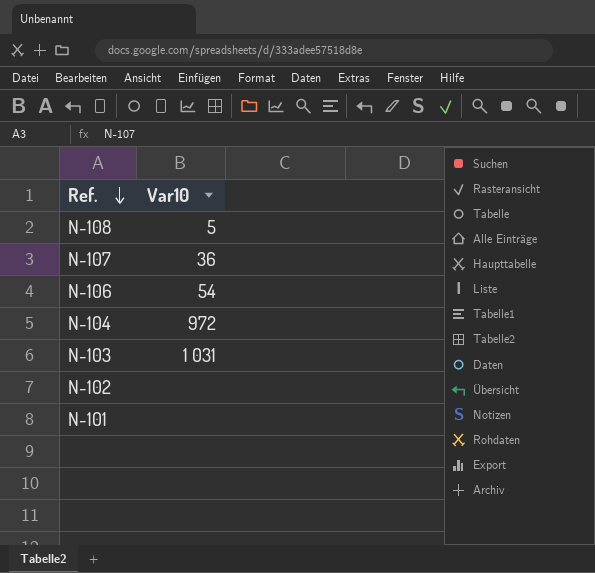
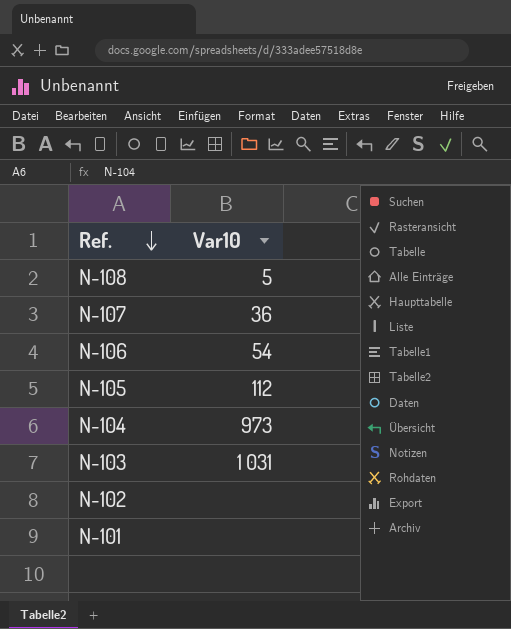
row N-105: none -> 112
N-104 | Var10: 972 -> 973

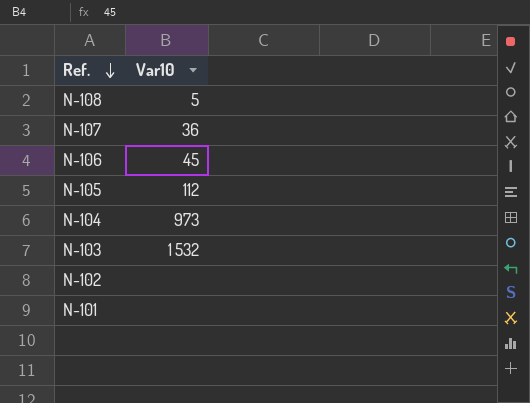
N-106 | Var10: 54 -> 45
N-103 | Var10: 1 031 -> 1 532

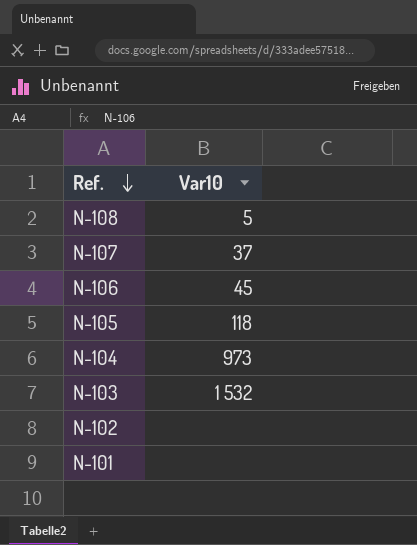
N-107 | Var10: 36 -> 37
N-105 | Var10: 112 -> 118

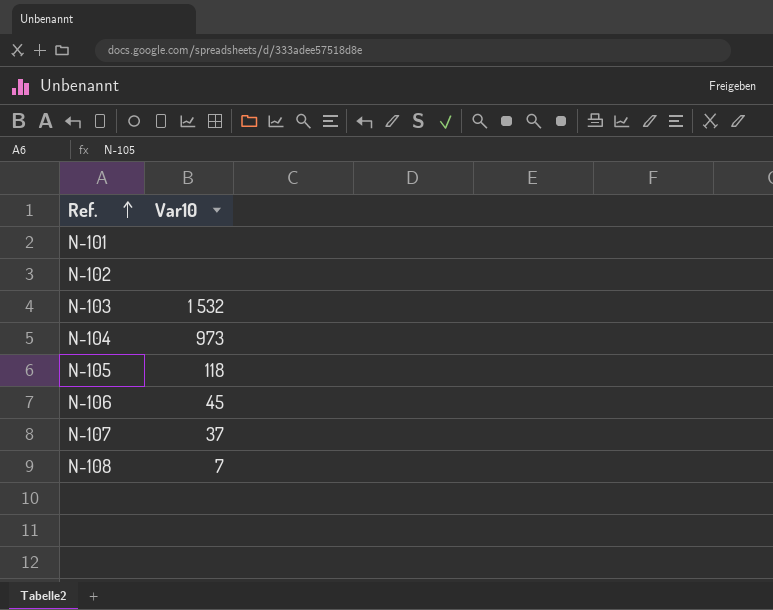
row order: Ref. descending -> Ref. ascending
N-108 | Var10: 5 -> 7

